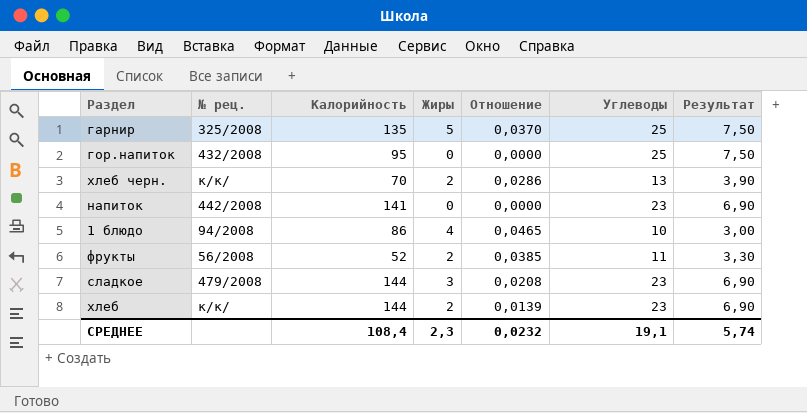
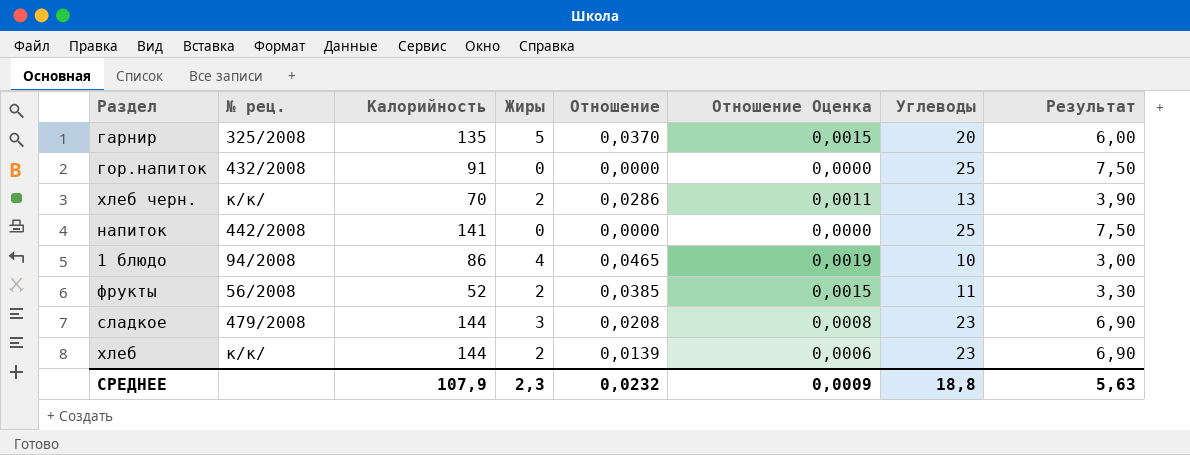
column Отношение Оценка | formula: none -> [Отношение] * 0,04
гарнир | Углеводы: 25 -> 20
гарнир | Результат: 7,50 -> 6,00
гор.напиток | Калорийность: 95 -> 91
напиток | Углеводы: 23 -> 25
напиток | Результат: 6,90 -> 7,50
СРЕДНЕЕ | Калорийность: 108,4 -> 107,9
СРЕДНЕЕ | Углеводы: 19,1 -> 18,8
СРЕДНЕЕ | Результат: 5,74 -> 5,63

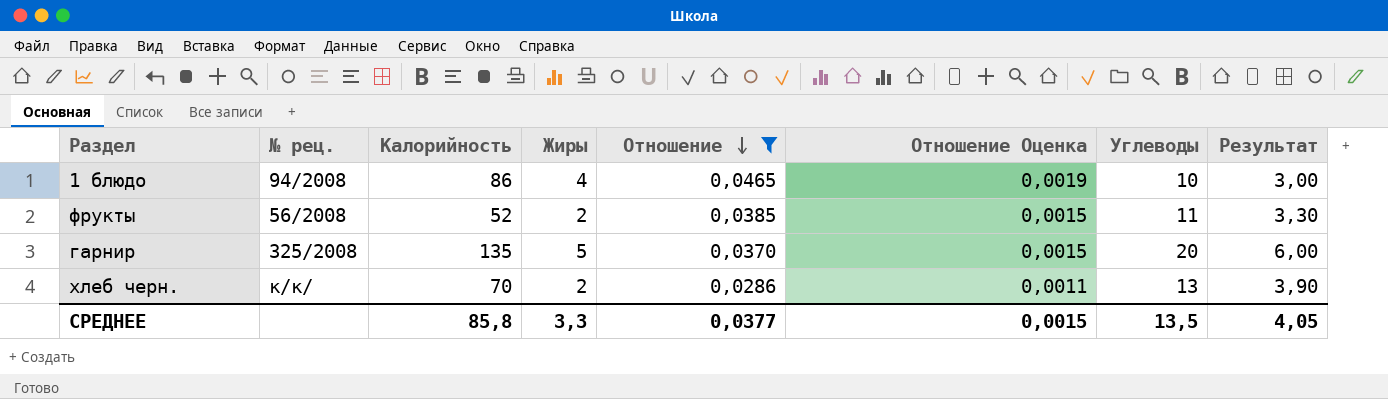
filter: none -> Отношение >= 0,0286
row order: none -> Отношение descending
СРЕДНЕЕ | Калорийность: 107,9 -> 85,8
СРЕДНЕЕ | Жиры: 2,3 -> 3,3
СРЕДНЕЕ | Отношение: 0,0232 -> 0,0377
СРЕДНЕЕ | Отношение Оценка: 0,0009 -> 0,0015
СРЕДНЕЕ | Углеводы: 18,8 -> 13,5
СРЕДНЕЕ | Результат: 5,63 -> 4,05

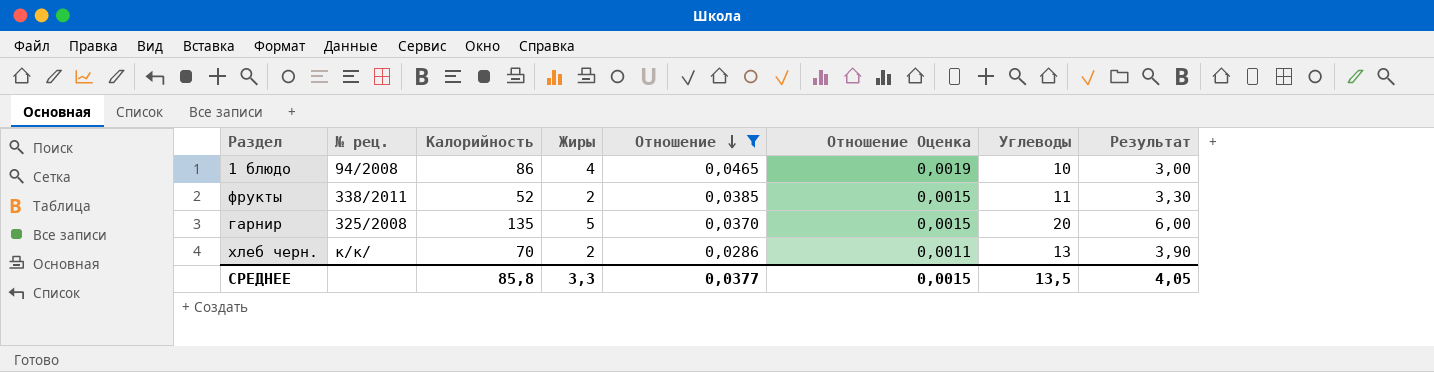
фрукты | № рец.: 56/2008 -> 338/2011

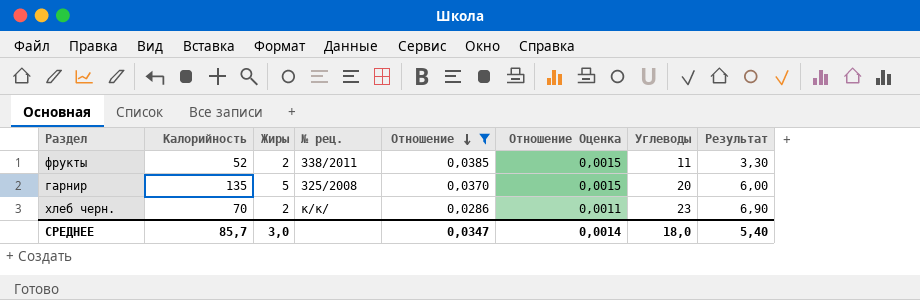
column № рец. | position: 2 -> 4
row 1 блюдо: 94/2008 | 86 | 4 | 0,0465 | 0,0019 | 10 | 3,00 -> none
хлеб черн. | Углеводы: 13 -> 23
хлеб черн. | Результат: 3,90 -> 6,90
СРЕДНЕЕ | Калорийность: 85,8 -> 85,7
СРЕДНЕЕ | Жиры: 3,3 -> 3,0
СРЕДНЕЕ | Отношение: 0,0377 -> 0,0347
СРЕДНЕЕ | Отношение Оценка: 0,0015 -> 0,0014
СРЕДНЕЕ | Углеводы: 13,5 -> 18,0
СРЕДНЕЕ | Результат: 4,05 -> 5,40

